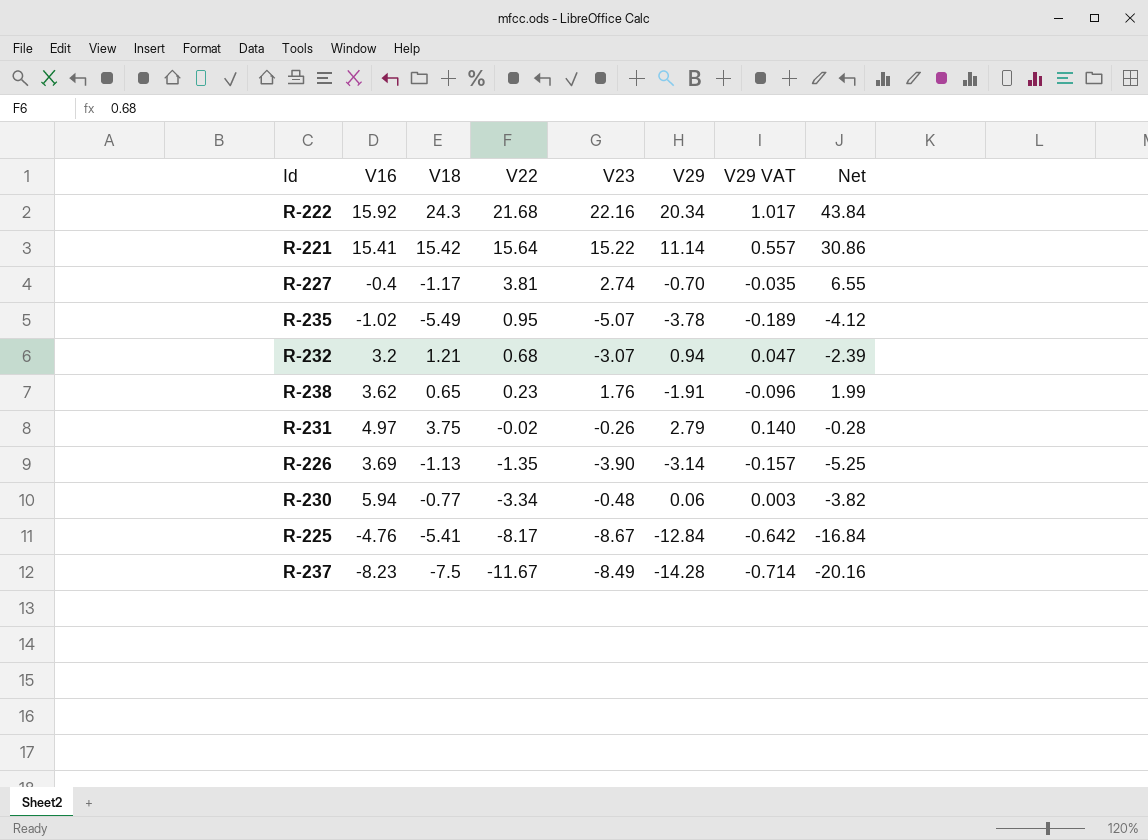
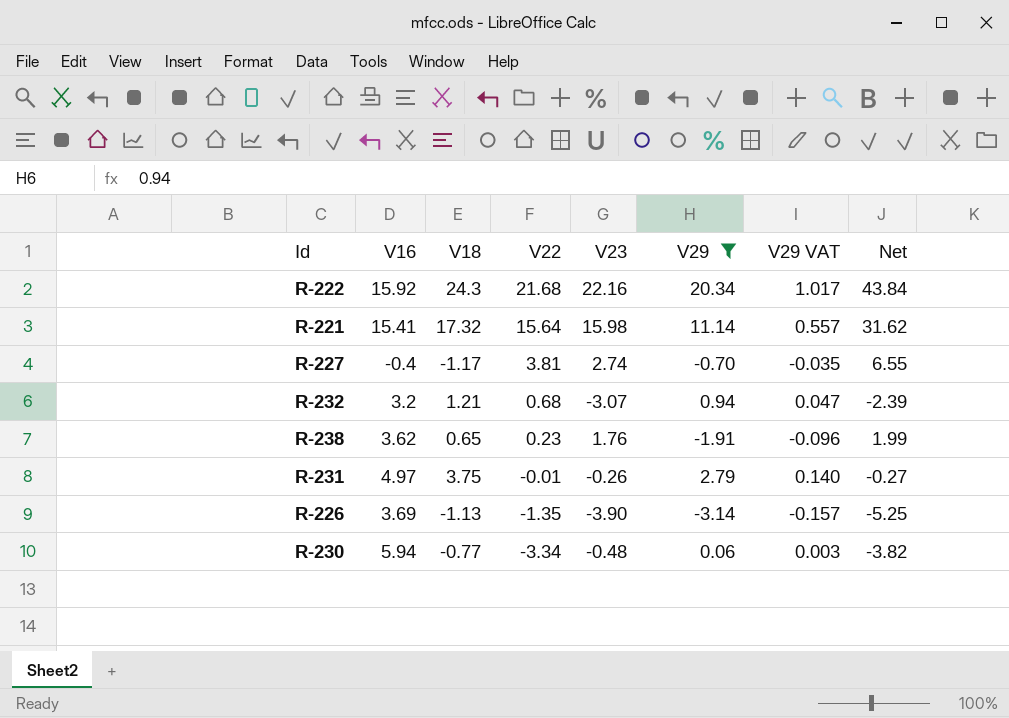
filter: none -> V29 >= -3.14
R-221 | V18: 15.42 -> 17.32
R-221 | V23: 15.22 -> 15.98
R-221 | Net: 30.86 -> 31.62
R-231 | V22: -0.02 -> -0.01
R-231 | Net: -0.28 -> -0.27

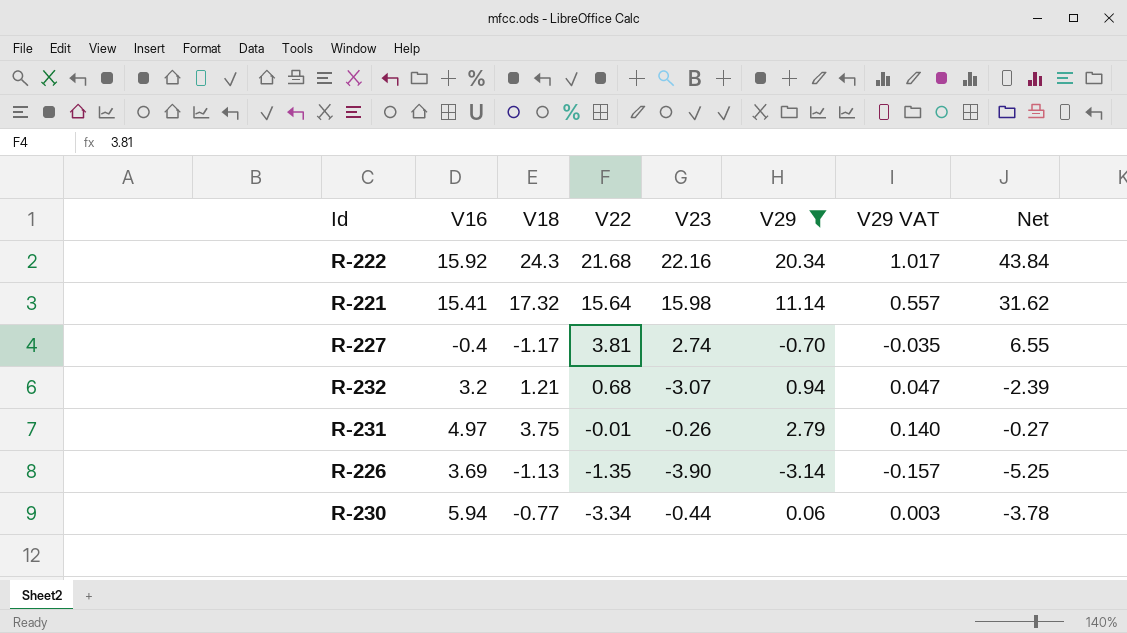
row R-238: 3.62 | 0.65 | 0.23 | 1.76 | -1.91 | -0.096 | 1.99 -> none
R-230 | V23: -0.48 -> -0.44
R-230 | Net: -3.82 -> -3.78

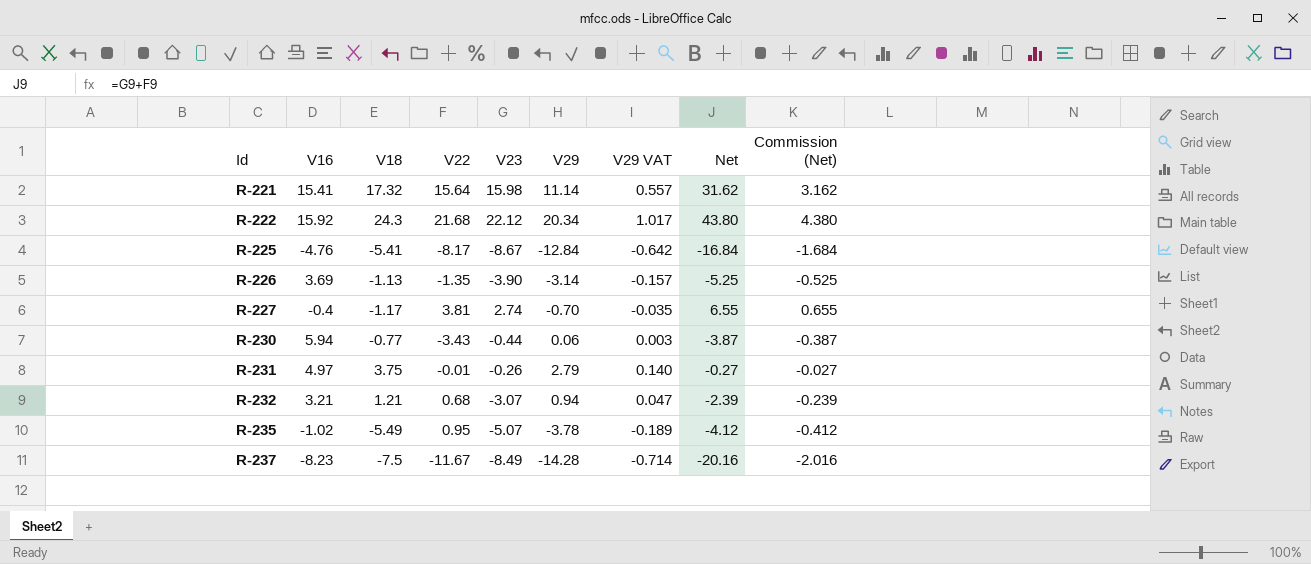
filter: V29 >= -3.14 -> none
row order: V22 descending -> Id ascending
column Commission (Net) | formula: none -> [Net] * 0.1
R-222 | V23: 22.16 -> 22.12
R-222 | Net: 43.84 -> 43.80
R-230 | V22: -3.34 -> -3.43
R-230 | Net: -3.78 -> -3.87
R-232 | V16: 3.2 -> 3.21

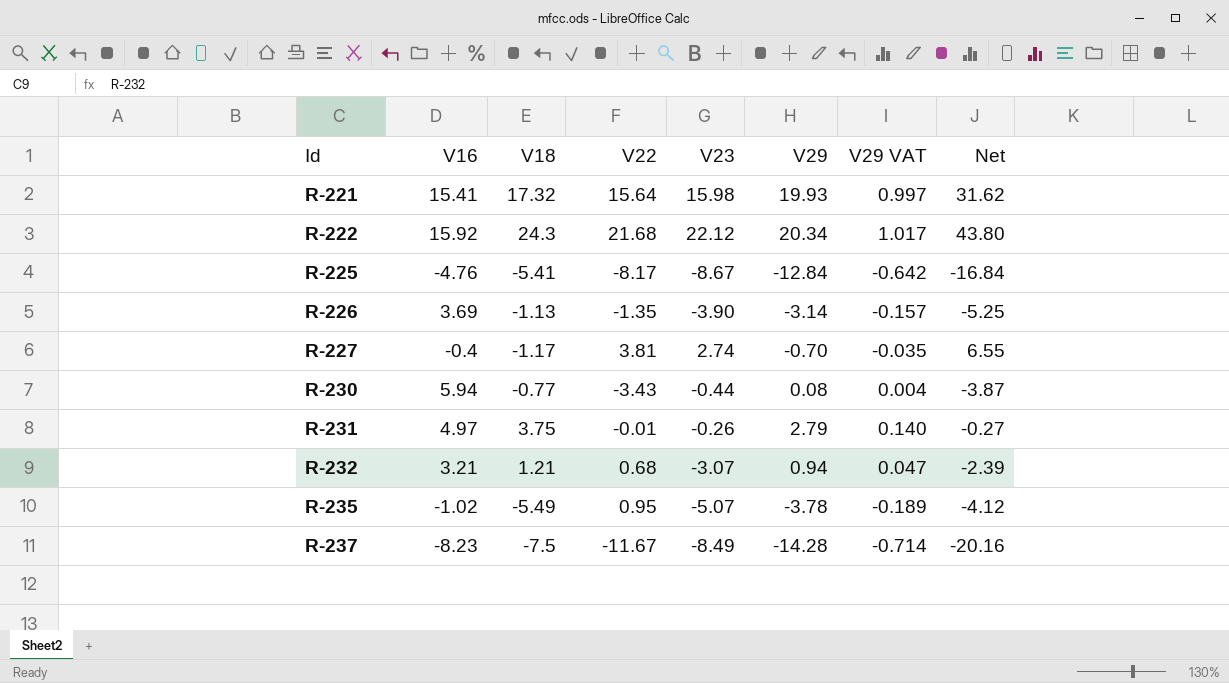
column Commission (Net) | formula: [Net] * 0.1 -> none
R-221 | V29: 11.14 -> 19.93
R-221 | V29 VAT: 0.557 -> 0.997
R-230 | V29: 0.06 -> 0.08
R-230 | V29 VAT: 0.003 -> 0.004

